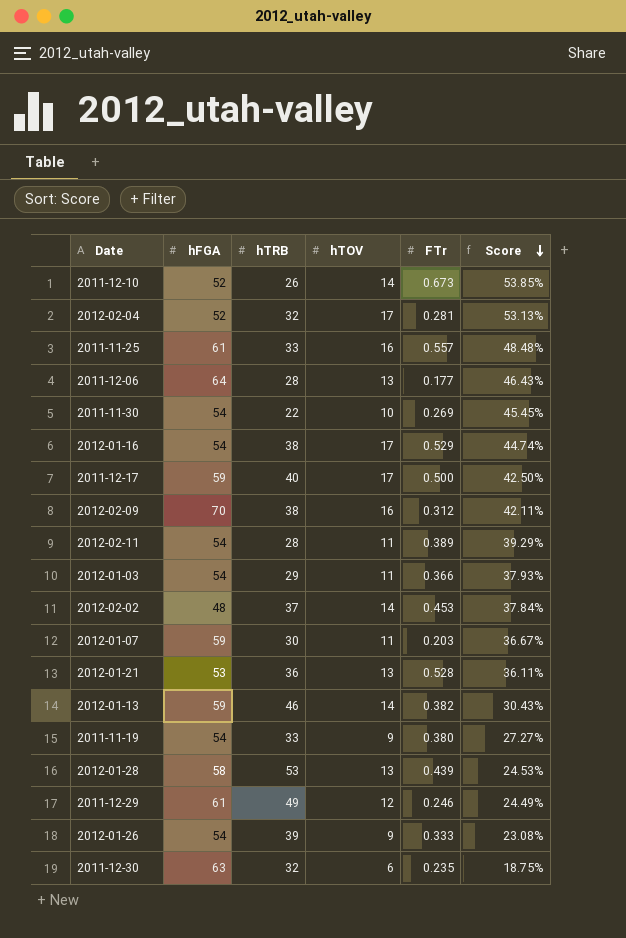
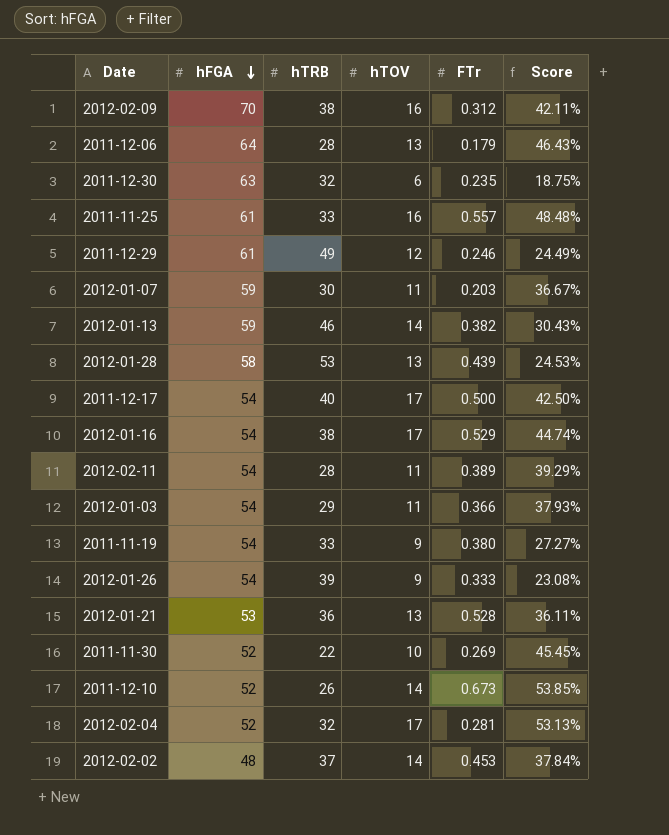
row order: Score descending -> hFGA descending
2011-12-06 | FTr: 0.177 -> 0.179
2011-12-17 | hFGA: 59 -> 54
2011-11-30 | hFGA: 54 -> 52

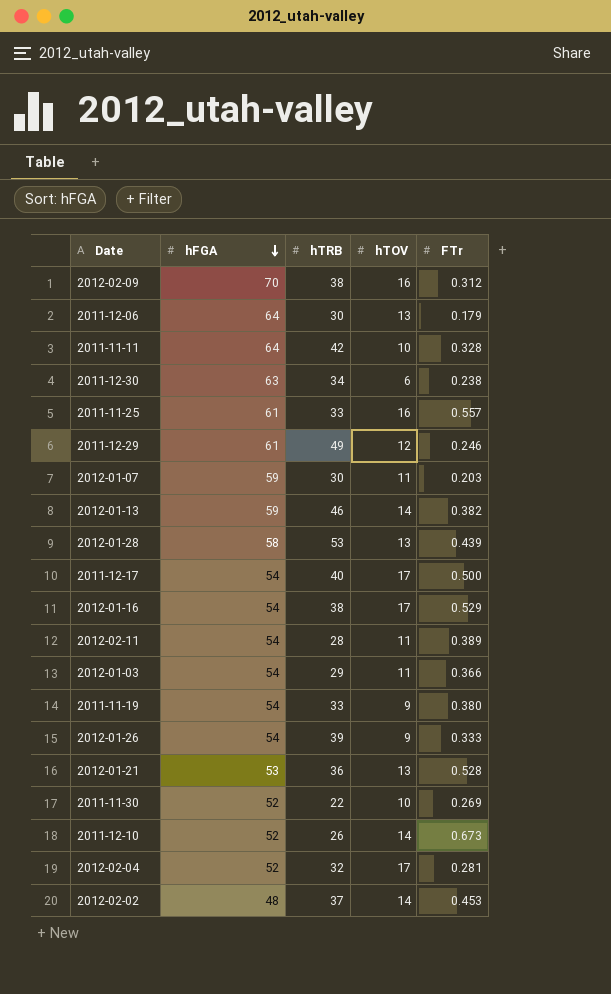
column Score | formula: [hTOV] / [hTRB] -> none
2011-12-06 | hTRB: 28 -> 30
row 2011-11-11: none -> 64 | 42 | 10 | 0.328
2011-12-30 | hTRB: 32 -> 34
2011-12-30 | FTr: 0.235 -> 0.238

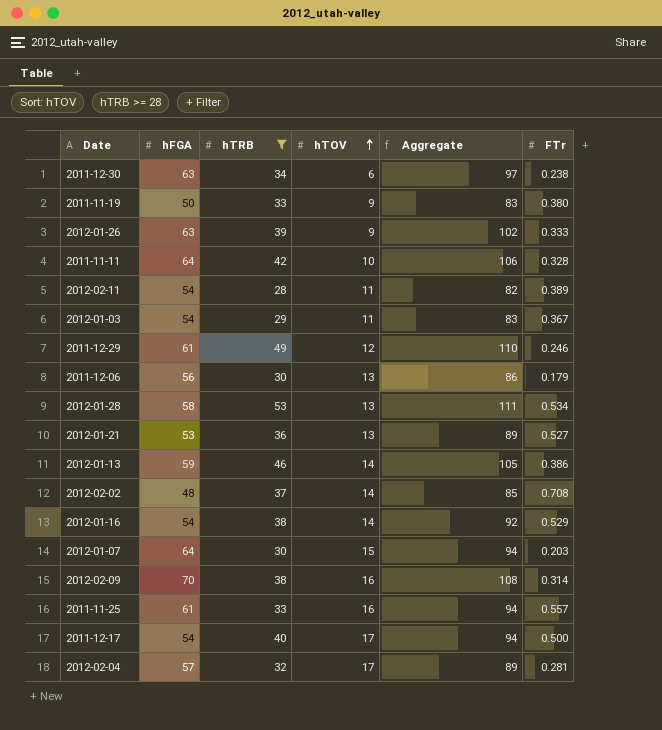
filter: none -> hTRB >= 28
row order: hFGA descending -> hTOV ascending
column Aggregate | formula: none -> [hFGA] + [hTRB]
2011-11-19 | hFGA: 54 -> 50
2012-01-26 | hFGA: 54 -> 63
2012-01-03 | FTr: 0.366 -> 0.367
2011-12-06 | hFGA: 64 -> 56
2012-01-28 | FTr: 0.439 -> 0.534
2012-01-21 | FTr: 0.528 -> 0.527
2012-01-13 | FTr: 0.382 -> 0.386
2012-02-02 | FTr: 0.453 -> 0.708
2012-01-16 | hTOV: 17 -> 14
2012-01-07 | hFGA: 59 -> 64
2012-01-07 | hTOV: 11 -> 15
2012-02-09 | FTr: 0.312 -> 0.314
2012-02-04 | hFGA: 52 -> 57

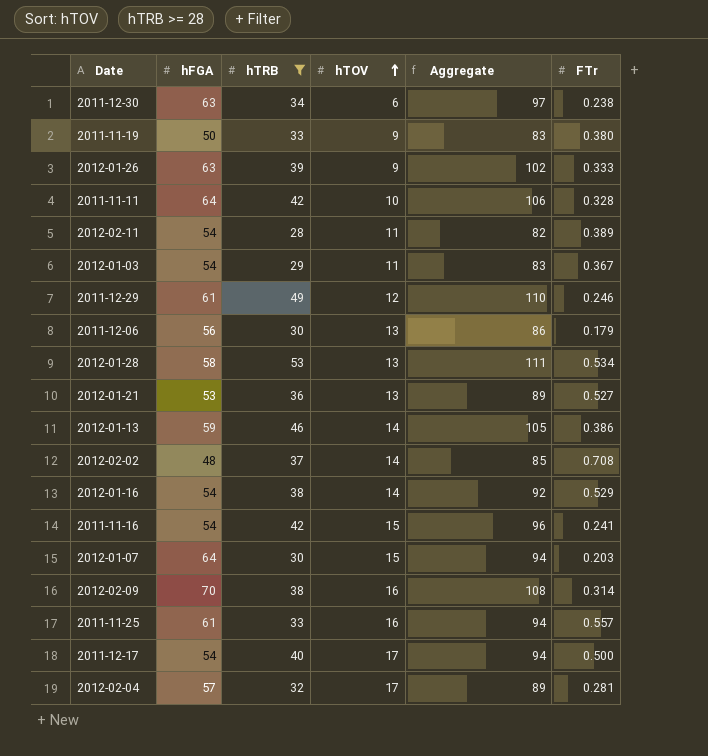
row 2011-11-16: none -> 54 | 42 | 15 | 96 | 0.241

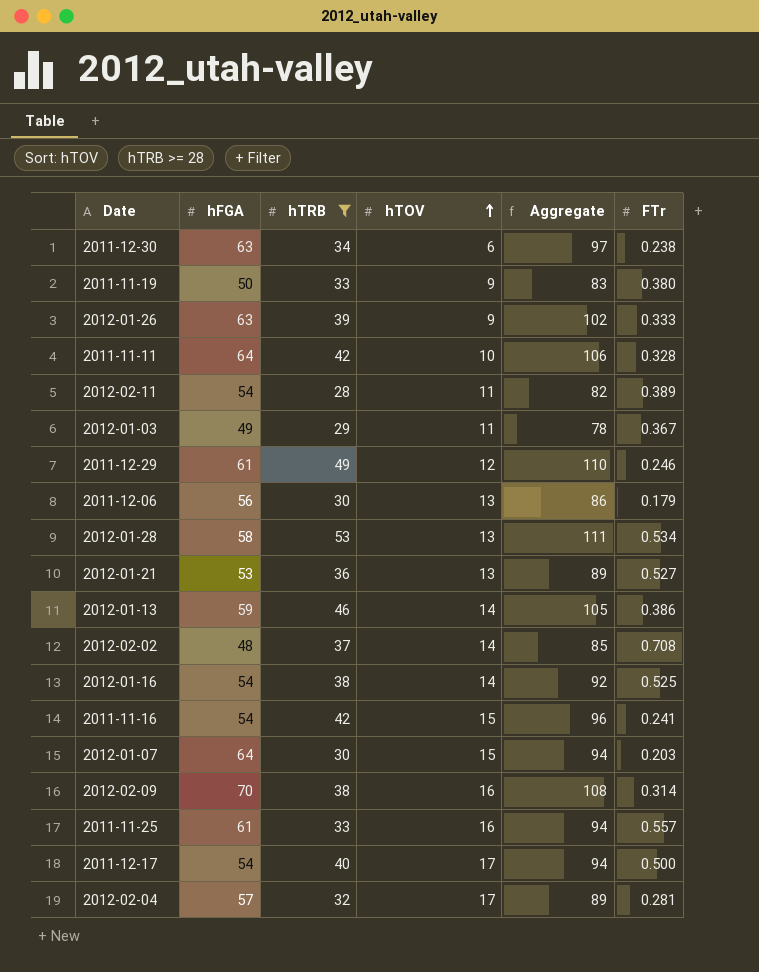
2012-01-03 | hFGA: 54 -> 49
2012-01-03 | Aggregate: 83 -> 78
2012-01-16 | FTr: 0.529 -> 0.525

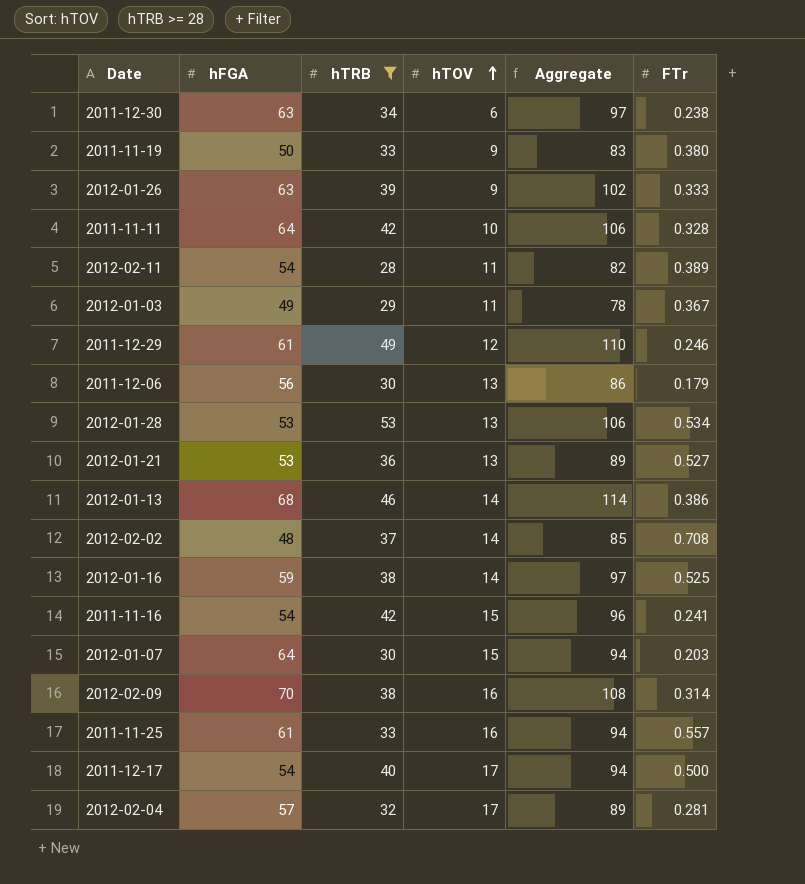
2012-01-28 | hFGA: 58 -> 53
2012-01-28 | Aggregate: 111 -> 106
2012-01-13 | hFGA: 59 -> 68
2012-01-13 | Aggregate: 105 -> 114
2012-01-16 | hFGA: 54 -> 59
2012-01-16 | Aggregate: 92 -> 97

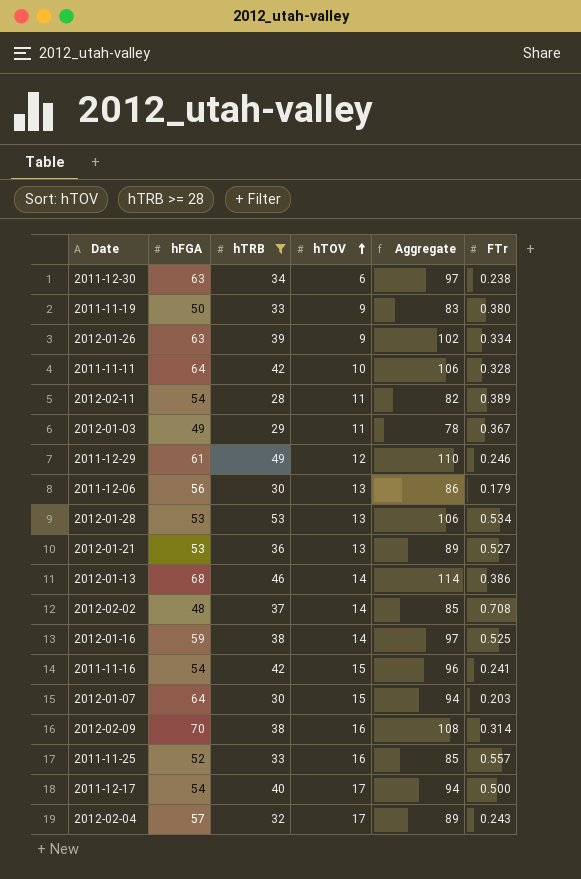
2012-01-26 | FTr: 0.333 -> 0.334
2011-11-25 | hFGA: 61 -> 52
2011-11-25 | Aggregate: 94 -> 85
2012-02-04 | FTr: 0.281 -> 0.243

